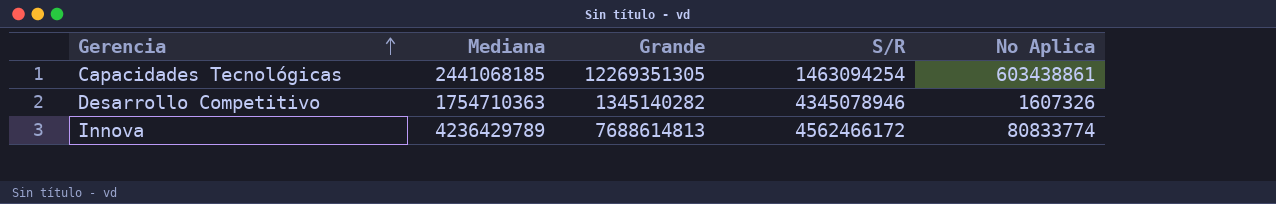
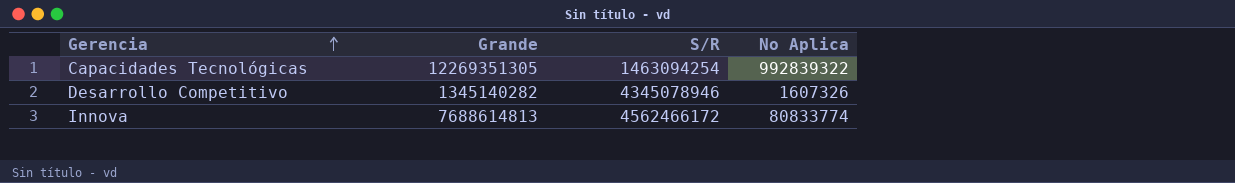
column Mediana | position: 2 -> none
Capacidades Tecnológicas | No Aplica: 603438861 -> 992839322

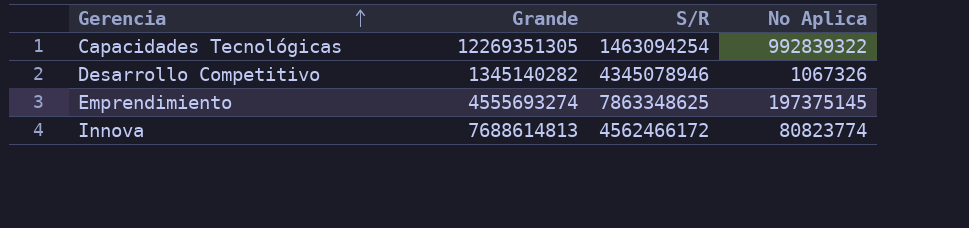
Desarrollo Competitivo | No Aplica: 1607326 -> 1067326
row Emprendimiento: none -> 4555693274 | 7863348625 | 197375145
Innova | No Aplica: 80833774 -> 80823774

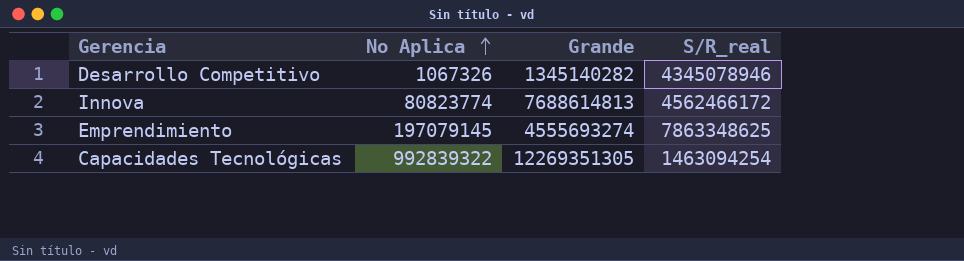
row order: Gerencia ascending -> No Aplica ascending
column No Aplica | position: 4 -> 2
column name: S/R -> S/R_real
Emprendimiento | No Aplica: 197375145 -> 197079145

